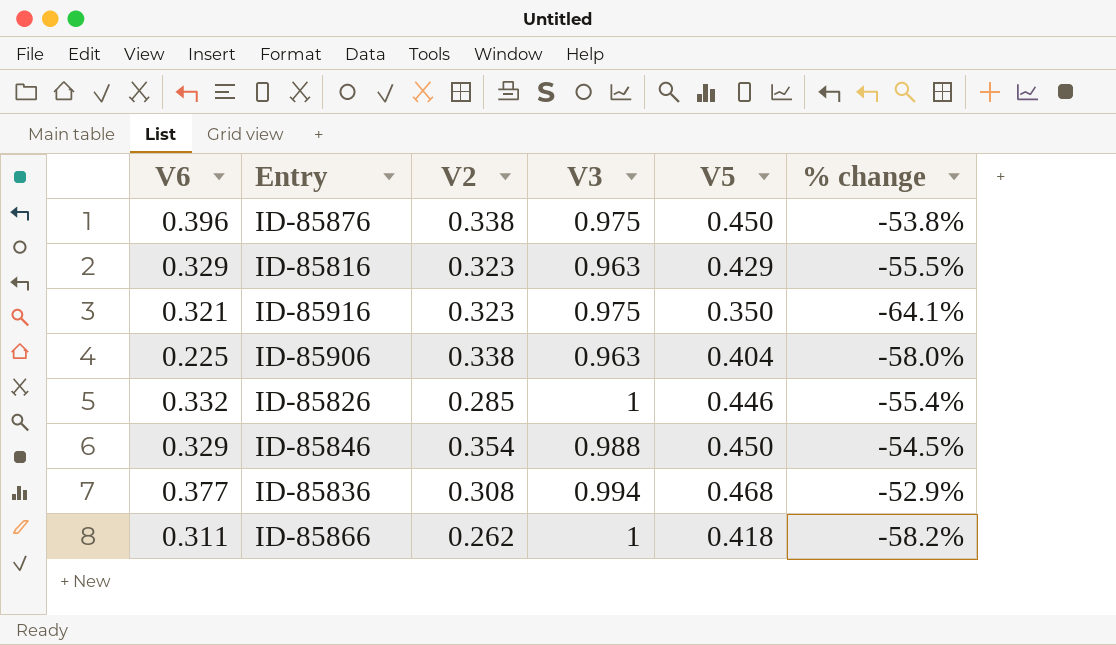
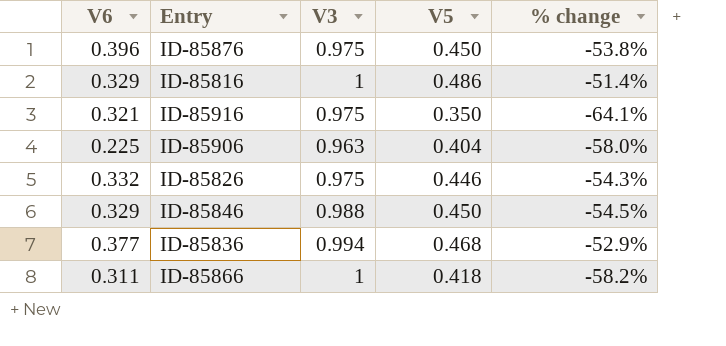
column V2 | position: 3 -> none
ID-85816 | V3: 0.963 -> 1
ID-85816 | V5: 0.429 -> 0.486
ID-85816 | % change: -55.5% -> -51.4%
ID-85826 | V3: 1 -> 0.975
ID-85826 | % change: -55.4% -> -54.3%

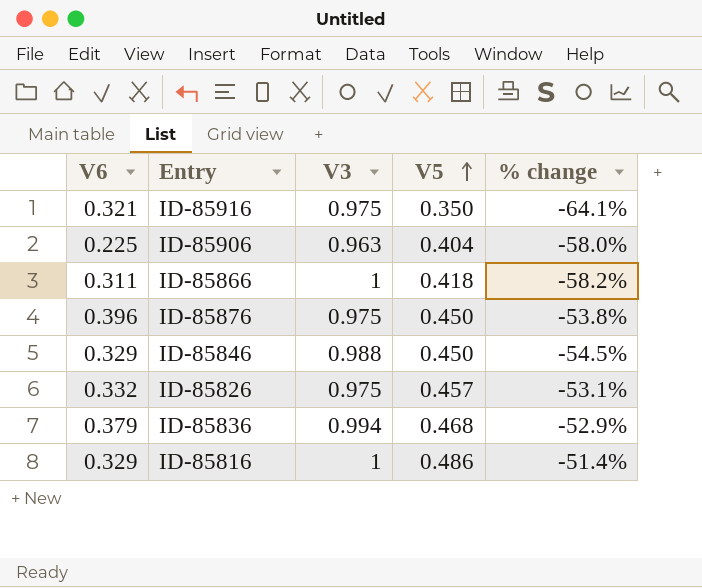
row order: none -> V5 ascending
ID-85826 | V5: 0.446 -> 0.457
ID-85826 | % change: -54.3% -> -53.1%
ID-85836 | V6: 0.377 -> 0.379

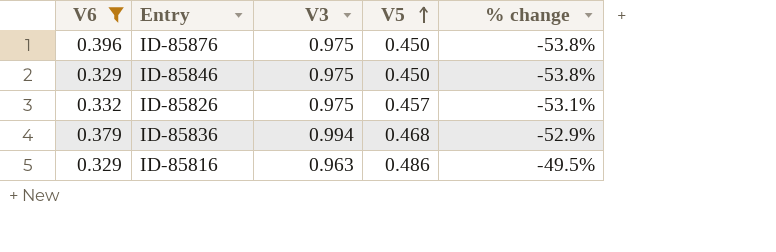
filter: none -> V6 >= 0.329
ID-85846 | V3: 0.988 -> 0.975
ID-85846 | % change: -54.5% -> -53.8%
ID-85816 | V3: 1 -> 0.963
ID-85816 | % change: -51.4% -> -49.5%

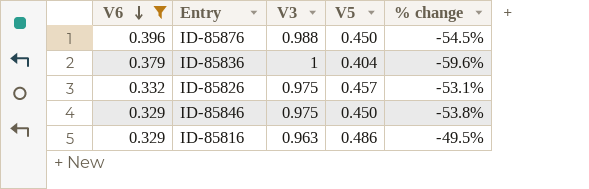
row order: V5 ascending -> V6 descending
ID-85876 | V3: 0.975 -> 0.988
ID-85876 | % change: -53.8% -> -54.5%
ID-85836 | V3: 0.994 -> 1
ID-85836 | V5: 0.468 -> 0.404
ID-85836 | % change: -52.9% -> -59.6%

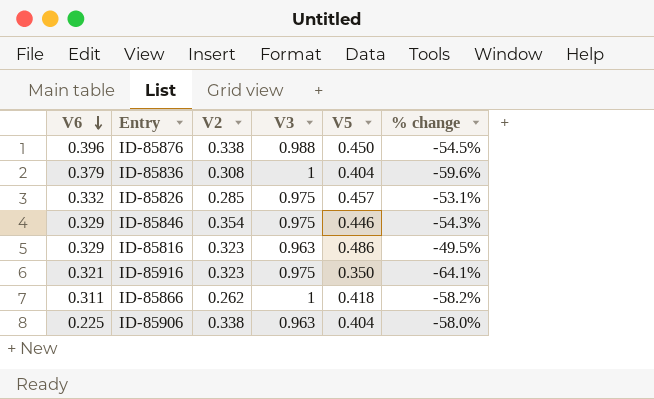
filter: V6 >= 0.329 -> none
column V2 | position: none -> 3
ID-85846 | V5: 0.450 -> 0.446
ID-85846 | % change: -53.8% -> -54.3%

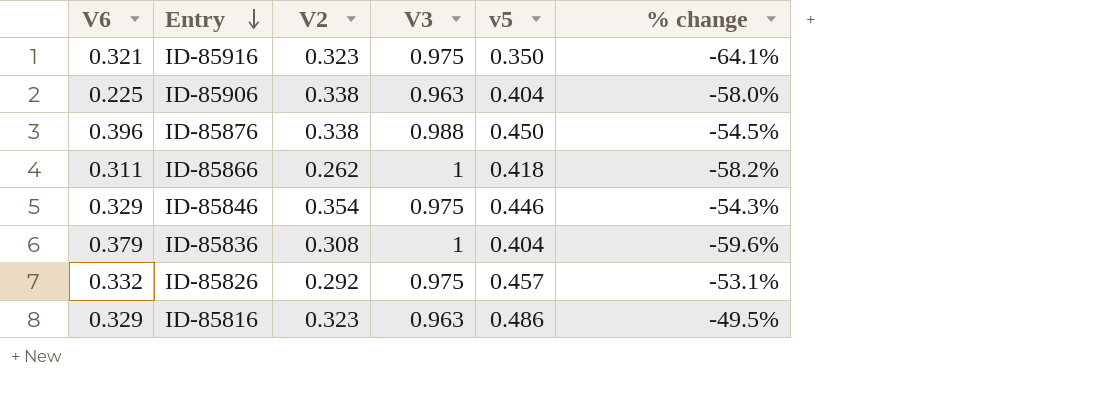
row order: V6 descending -> Entry descending
column name: V5 -> v5
ID-85826 | V2: 0.285 -> 0.292

